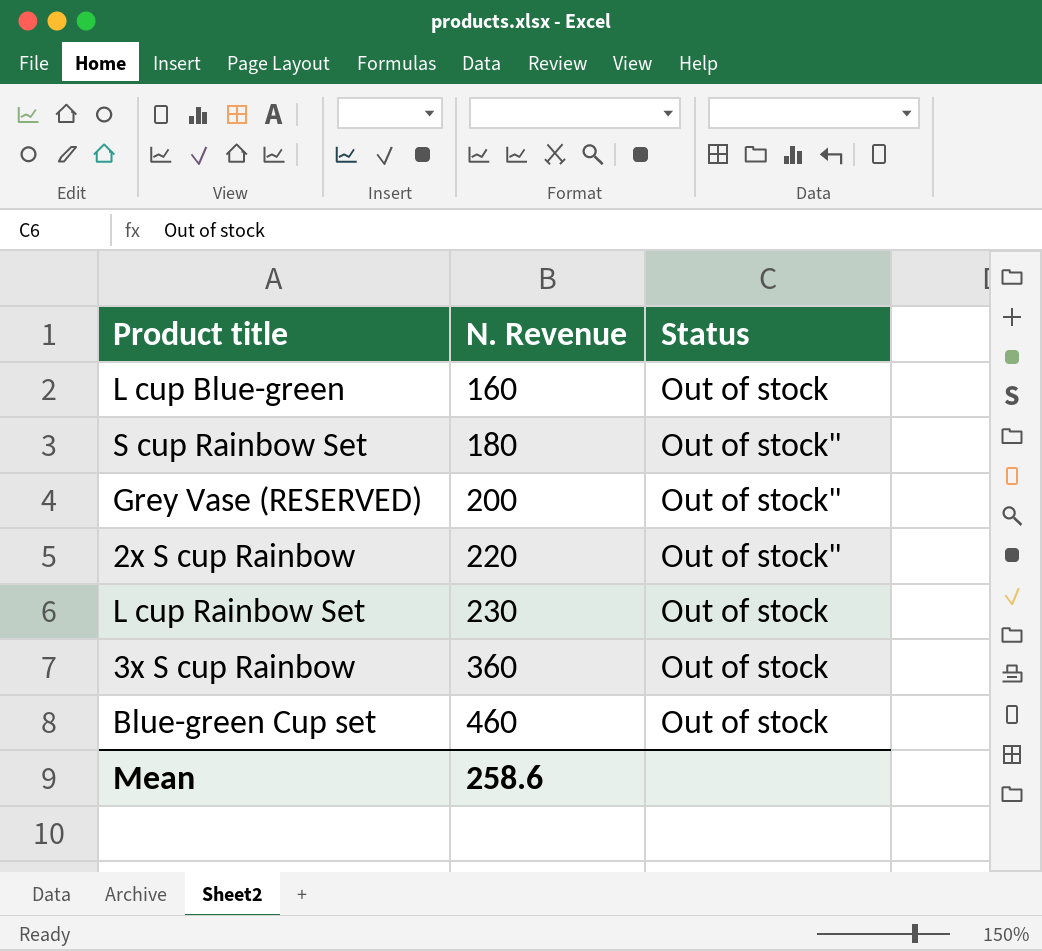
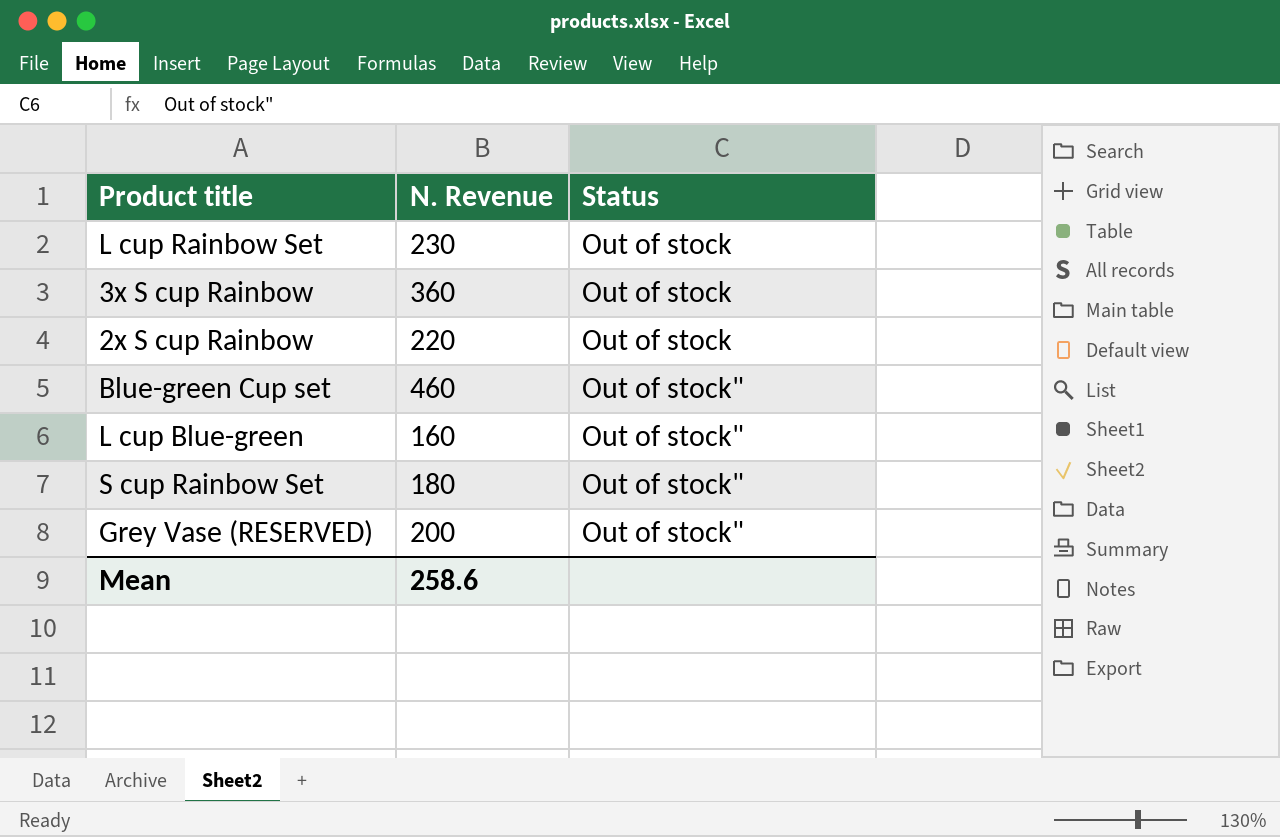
row order: N. Revenue ascending -> Status ascending
2x S cup Rainbow | Status: Out of stock" -> Out of stock
Blue-green Cup set | Status: Out of stock -> Out of stock"
L cup Blue-green | Status: Out of stock -> Out of stock"

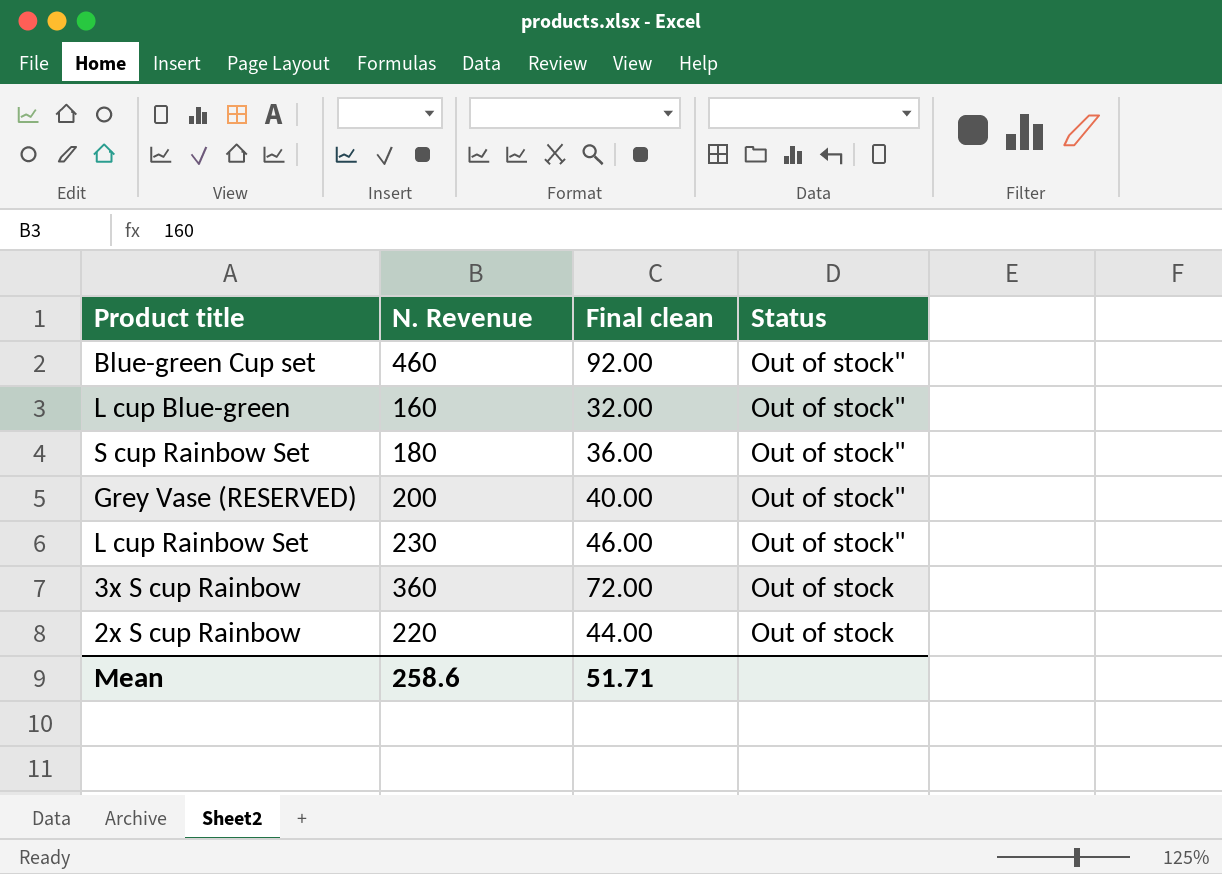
row order: Status ascending -> Status descending
column Final clean | formula: none -> [N. Revenue] * 0.2
L cup Rainbow Set | Status: Out of stock -> Out of stock"

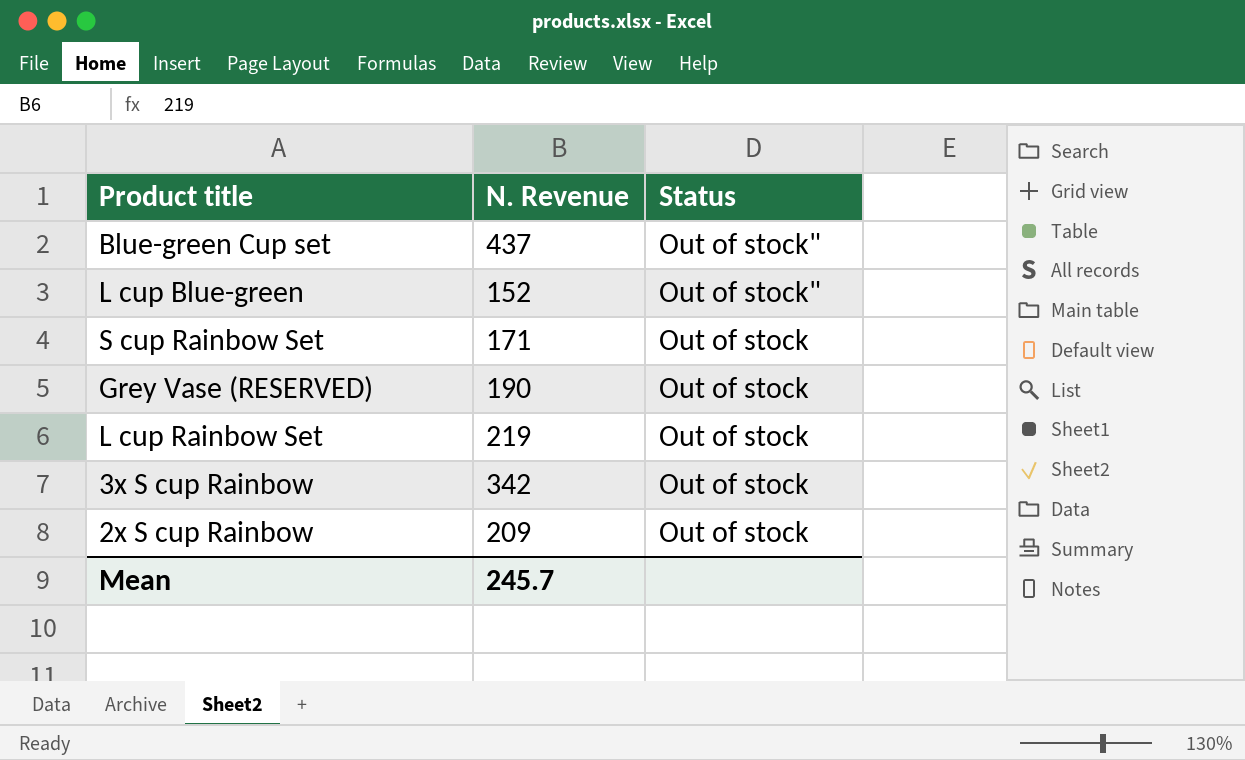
column Final clean | formula: [N. Revenue] * 0.2 -> none
Blue-green Cup set | N. Revenue: 460 -> 437
L cup Blue-green | N. Revenue: 160 -> 152
S cup Rainbow Set | N. Revenue: 180 -> 171
S cup Rainbow Set | Status: Out of stock" -> Out of stock
Grey Vase (RESERVED) | N. Revenue: 200 -> 190
Grey Vase (RESERVED) | Status: Out of stock" -> Out of stock
L cup Rainbow Set | N. Revenue: 230 -> 219
L cup Rainbow Set | Status: Out of stock" -> Out of stock
3x S cup Rainbow | N. Revenue: 360 -> 342
2x S cup Rainbow | N. Revenue: 220 -> 209
Mean | N. Revenue: 258.6 -> 245.7

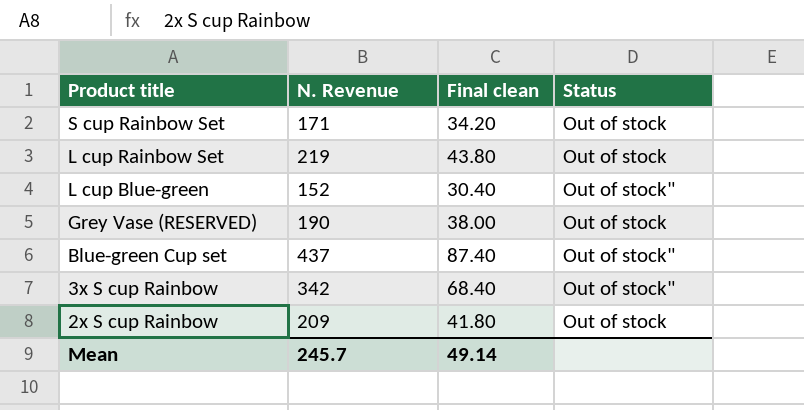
row order: Status descending -> Product title descending
column Final clean | formula: none -> [N. Revenue] * 0.2
3x S cup Rainbow | Status: Out of stock -> Out of stock"

